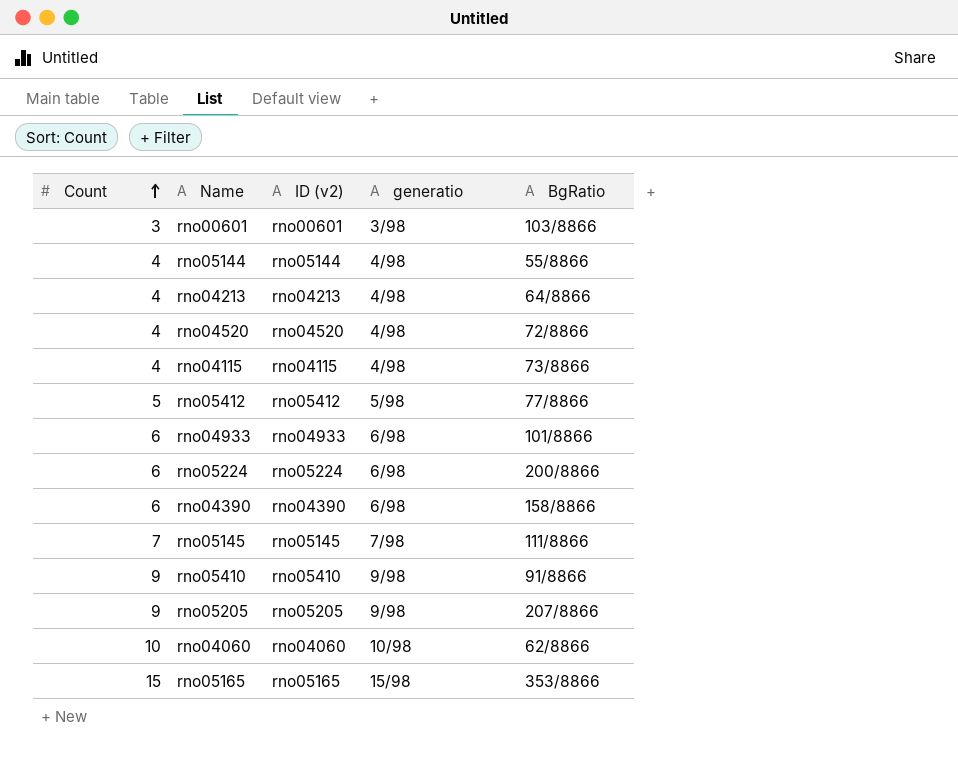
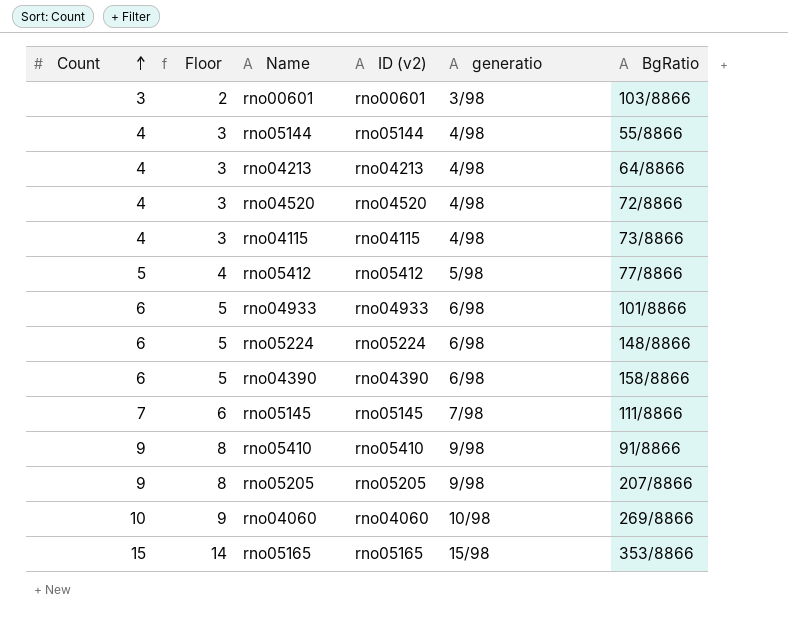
column Floor | formula: none -> [Count] - 1
rno05224 | BgRatio: 200/8866 -> 148/8866
rno04060 | BgRatio: 62/8866 -> 269/8866

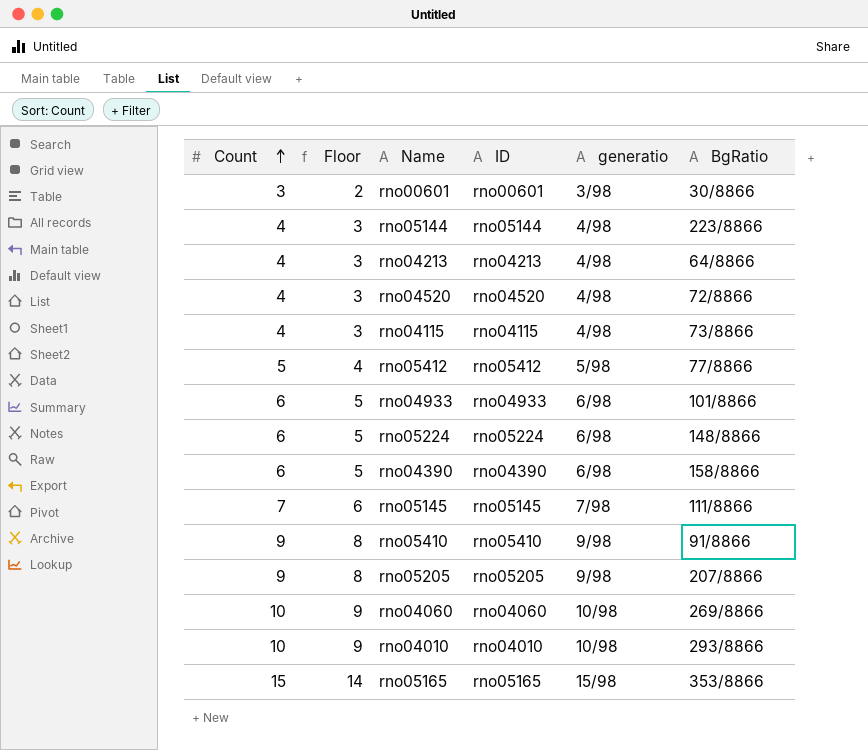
column name: ID (v2) -> ID
rno00601 | BgRatio: 103/8866 -> 30/8866
rno05144 | BgRatio: 55/8866 -> 223/8866
row rno04010: none -> 10 | 9 | rno04010 | 10/98 | 293/8866

